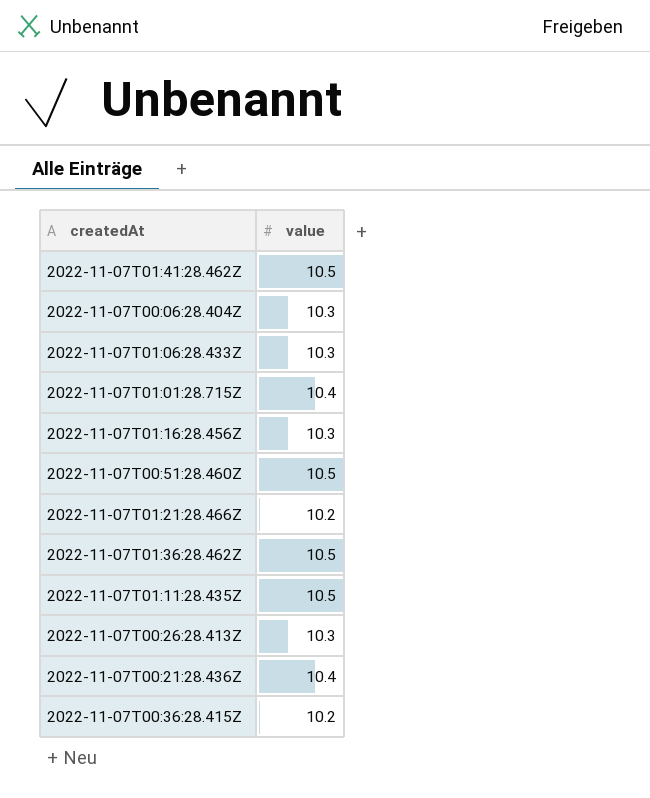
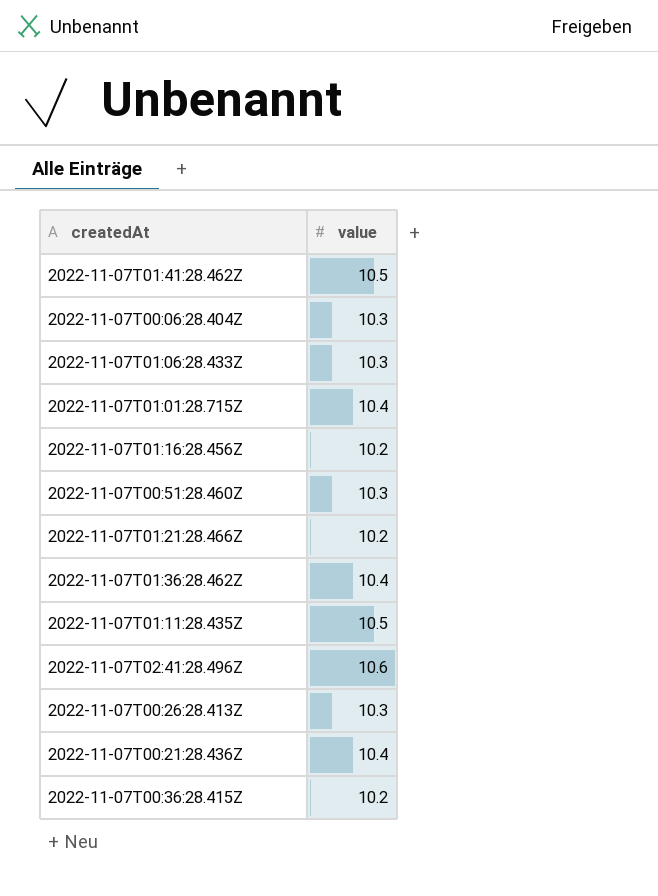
2022-11-07T01:16:28.456Z | value: 10.3 -> 10.2
2022-11-07T00:51:28.460Z | value: 10.5 -> 10.3
2022-11-07T01:36:28.462Z | value: 10.5 -> 10.4
row 2022-11-07T02:41:28.496Z: none -> 10.6

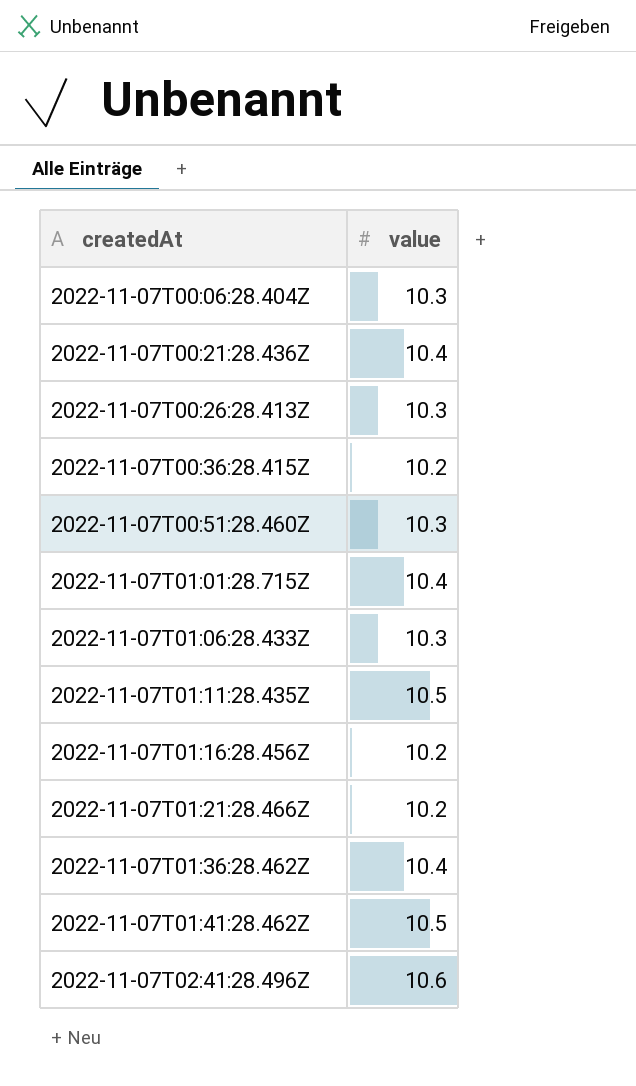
row order: none -> createdAt ascending

